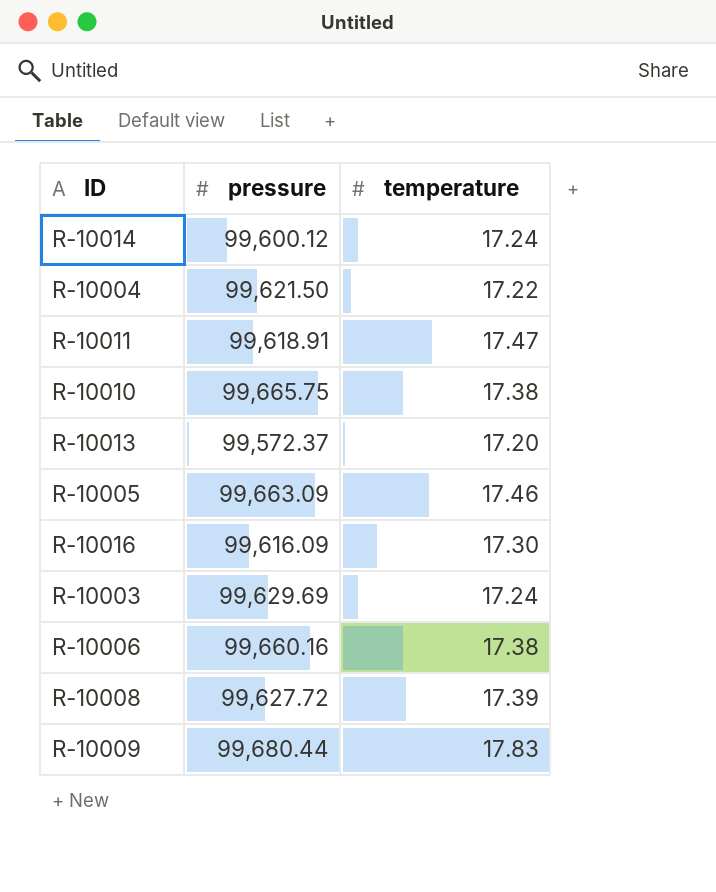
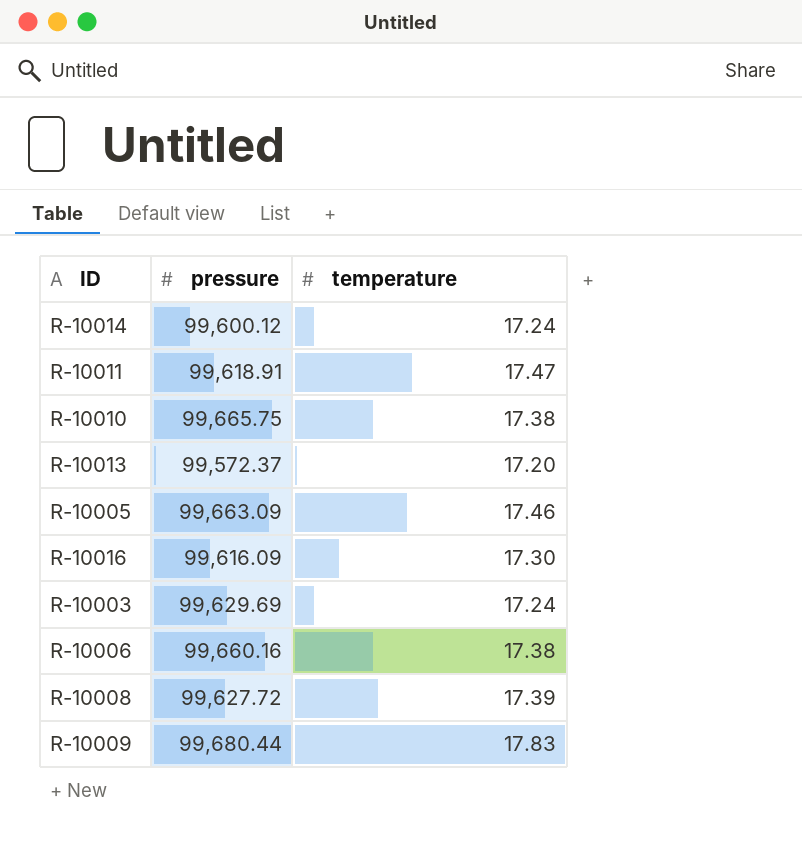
row R-10004: 99,621.50 | 17.22 -> none

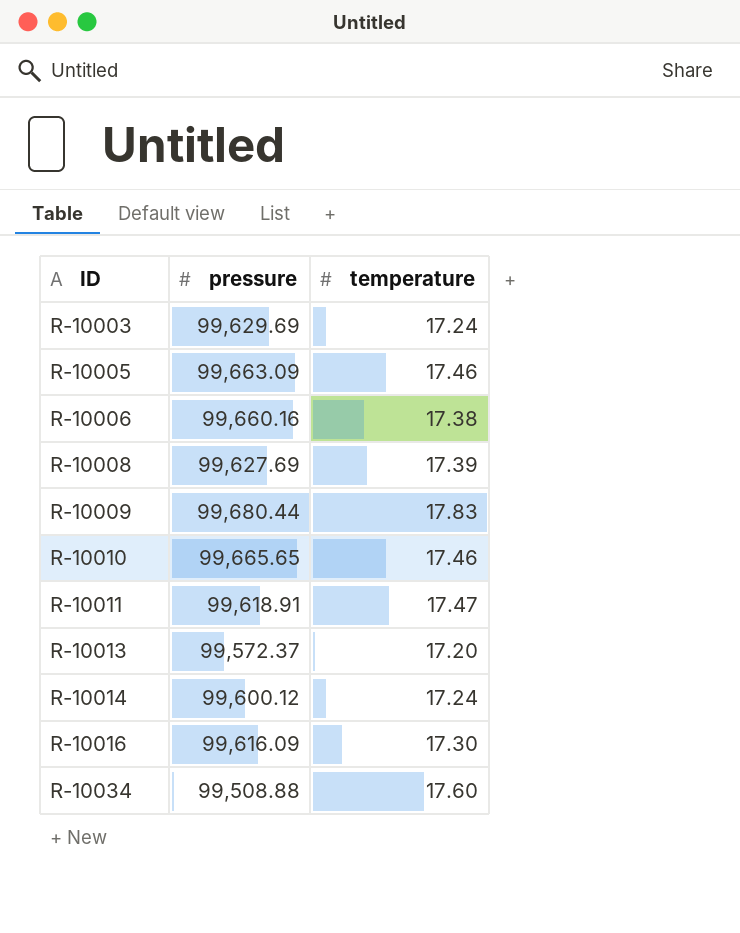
row order: none -> ID ascending
R-10008 | pressure: 99,627.72 -> 99,627.69
R-10010 | pressure: 99,665.75 -> 99,665.65
R-10010 | temperature: 17.38 -> 17.46
row R-10034: none -> 99,508.88 | 17.60

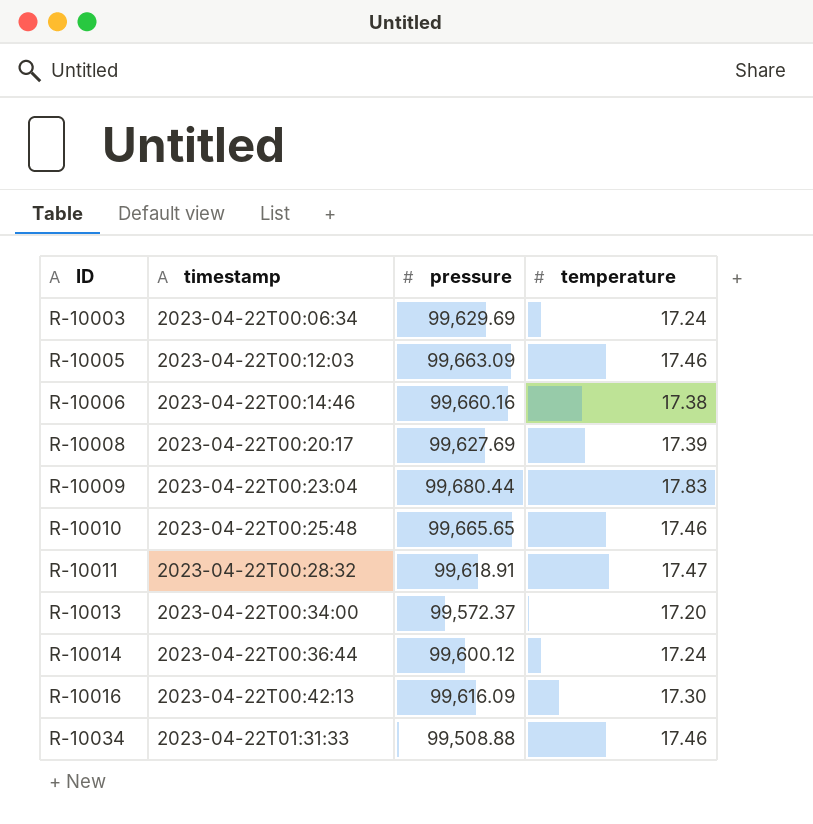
column timestamp | position: none -> 2
R-10034 | temperature: 17.60 -> 17.46

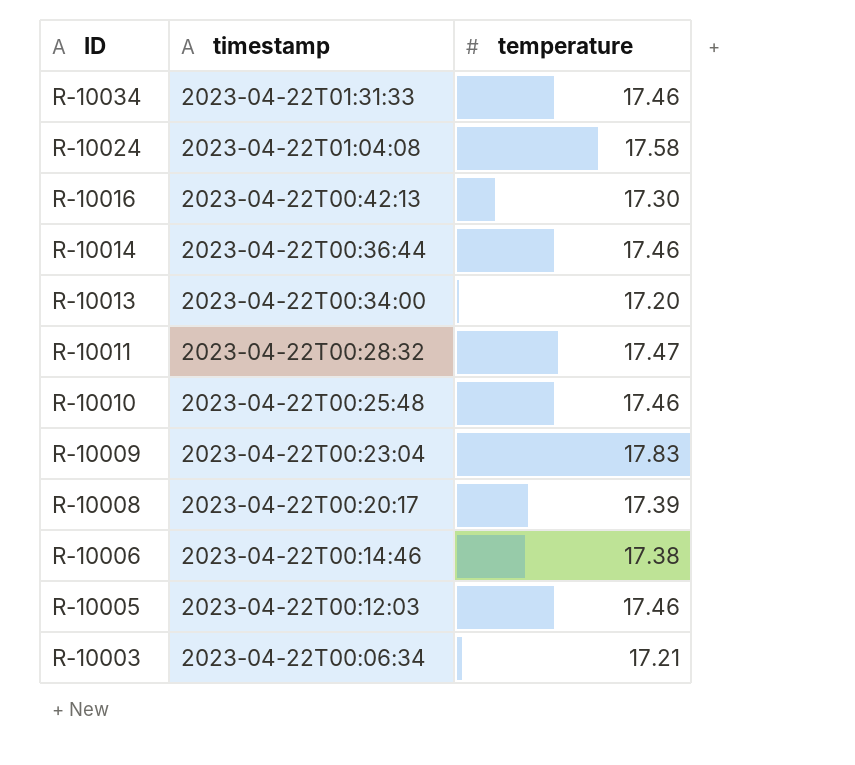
row order: ID ascending -> ID descending
column pressure | position: 3 -> none
row R-10024: none -> 2023-04-22T01:04:08 | 17.58
R-10014 | temperature: 17.24 -> 17.46
R-10003 | temperature: 17.24 -> 17.21

